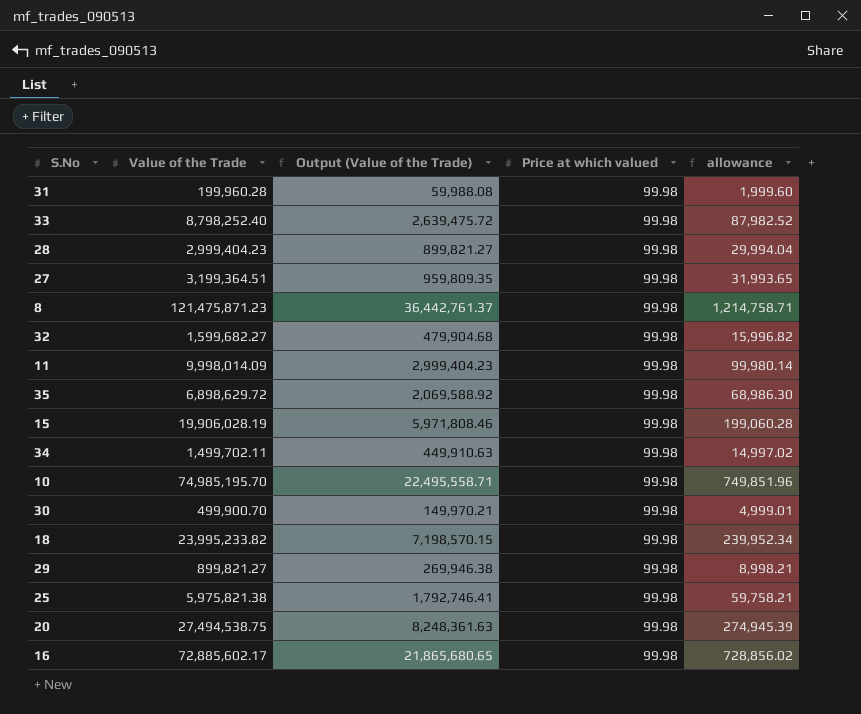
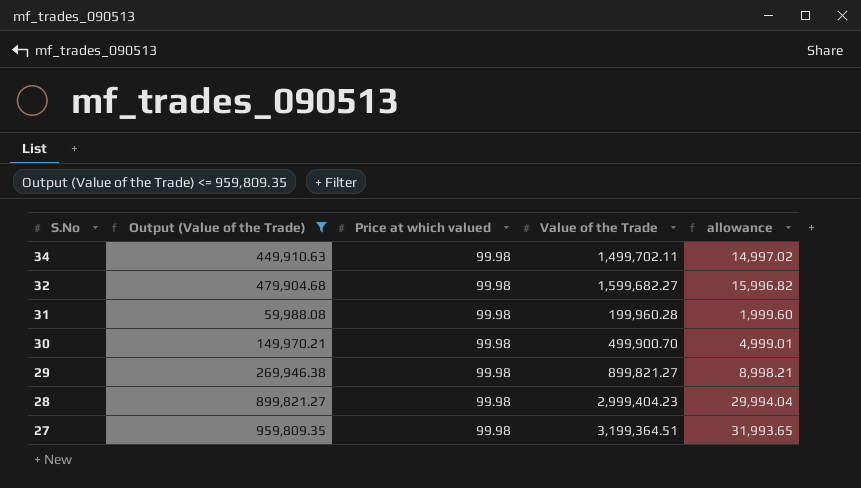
filter: none -> Output (Value of the Trade) <= 959,809.35
row order: none -> S.No descending
column Value of the Trade | position: 2 -> 4

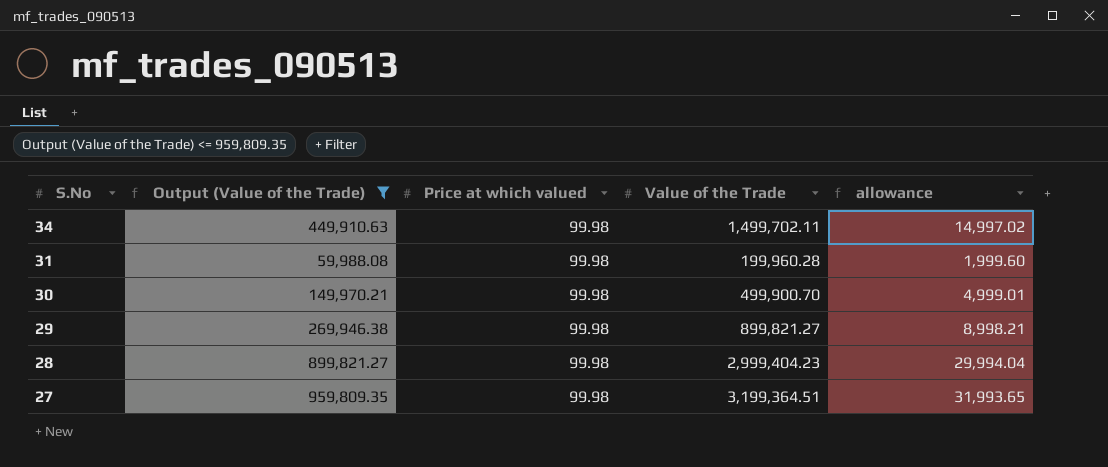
row 32: 479,904.68 | 99.98 | 1,599,682.27 | 15,996.82 -> none

